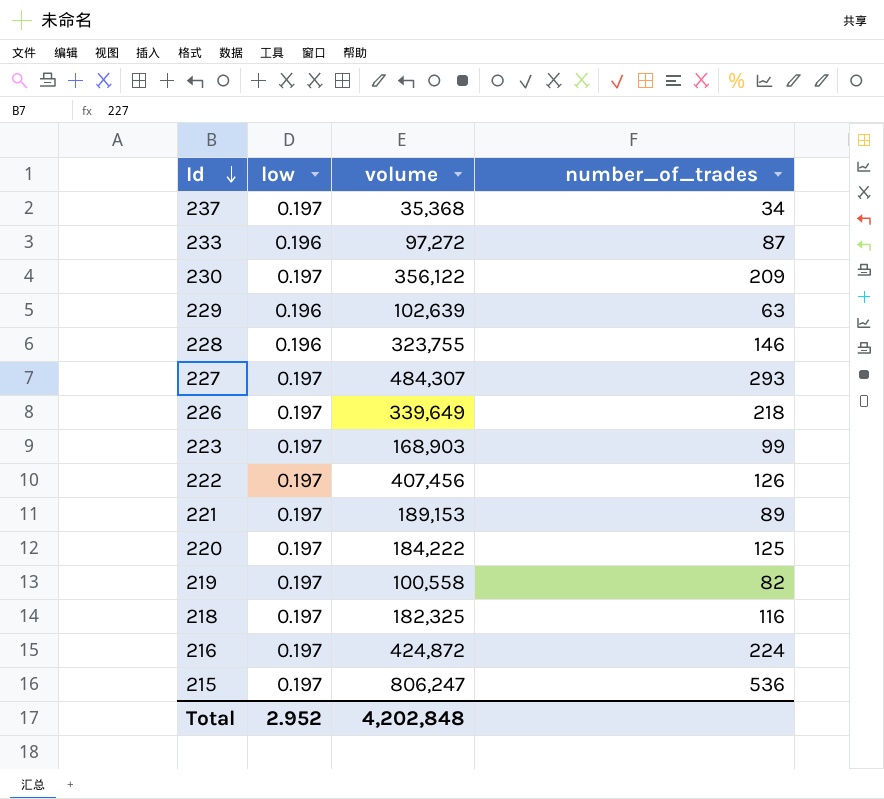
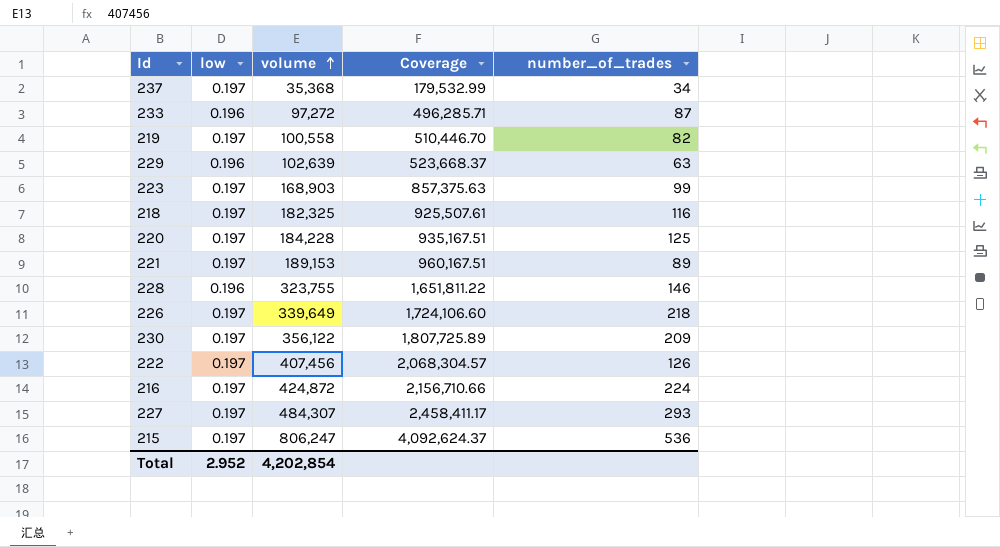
row order: Id descending -> volume ascending
column Coverage | formula: none -> [volume] / [low]
220 | volume: 184,222 -> 184,228
Total | volume: 4,202,848 -> 4,202,854

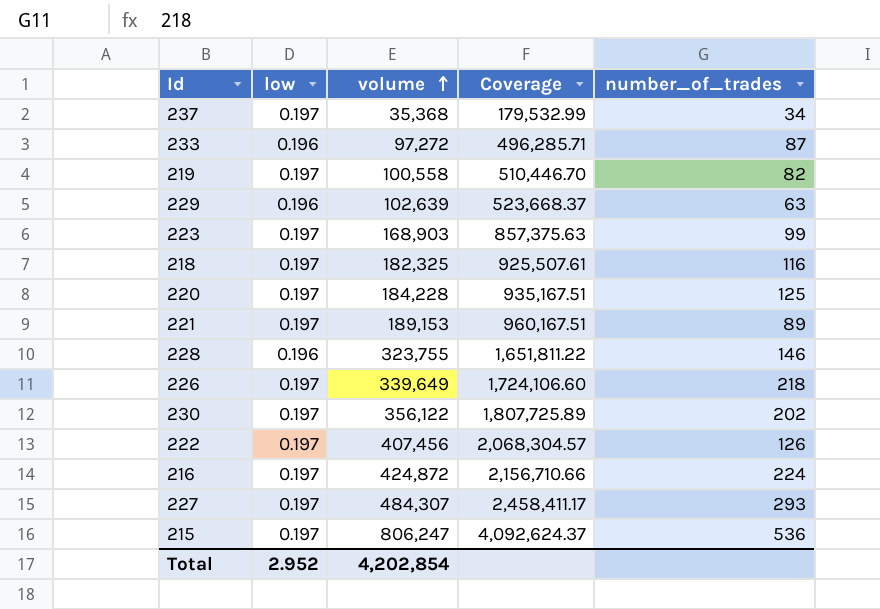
230 | number_of_trades: 209 -> 202

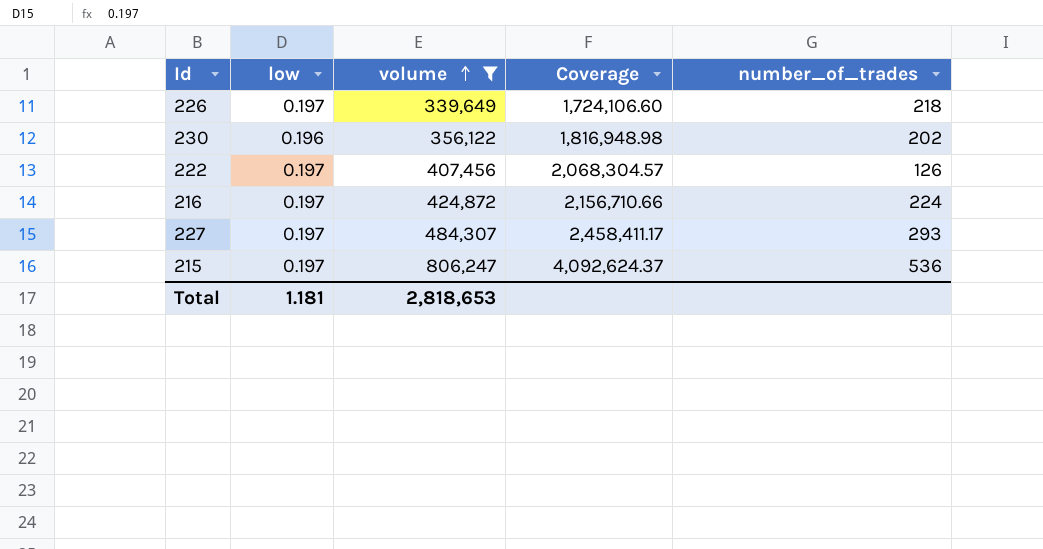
filter: none -> volume >= 339,649
230 | low: 0.197 -> 0.196
230 | Coverage: 1,807,725.89 -> 1,816,948.98
Total | low: 2.952 -> 1.181
Total | volume: 4,202,854 -> 2,818,653

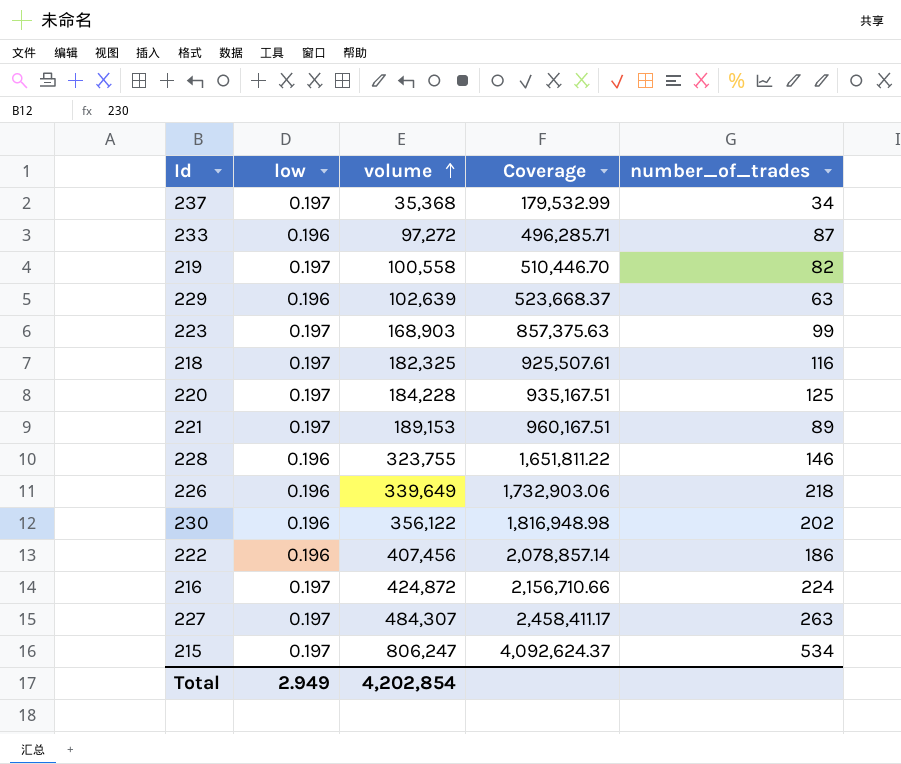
filter: volume >= 339,649 -> none
226 | low: 0.197 -> 0.196
226 | Coverage: 1,724,106.60 -> 1,732,903.06
222 | low: 0.197 -> 0.196
222 | Coverage: 2,068,304.57 -> 2,078,857.14
222 | number_of_trades: 126 -> 186
227 | number_of_trades: 293 -> 263
215 | number_of_trades: 536 -> 534
Total | low: 1.181 -> 2.949
Total | volume: 2,818,653 -> 4,202,854

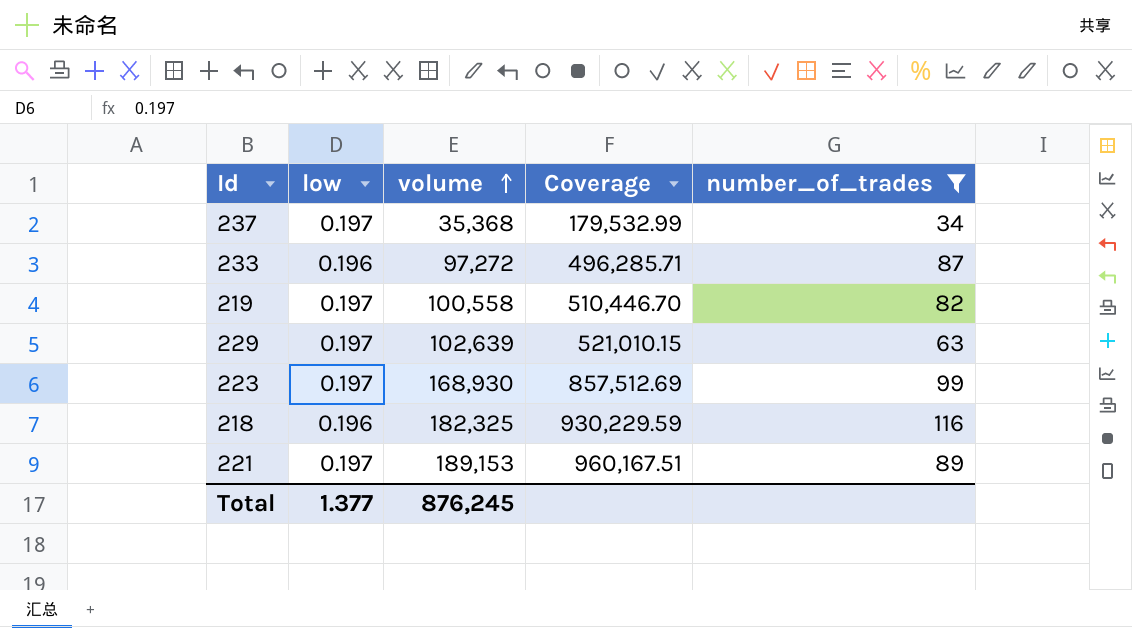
filter: none -> number_of_trades <= 116
229 | low: 0.196 -> 0.197
229 | Coverage: 523,668.37 -> 521,010.15
223 | volume: 168,903 -> 168,930
223 | Coverage: 857,375.63 -> 857,512.69
218 | low: 0.197 -> 0.196
218 | Coverage: 925,507.61 -> 930,229.59
Total | low: 2.949 -> 1.377
Total | volume: 4,202,854 -> 876,245

